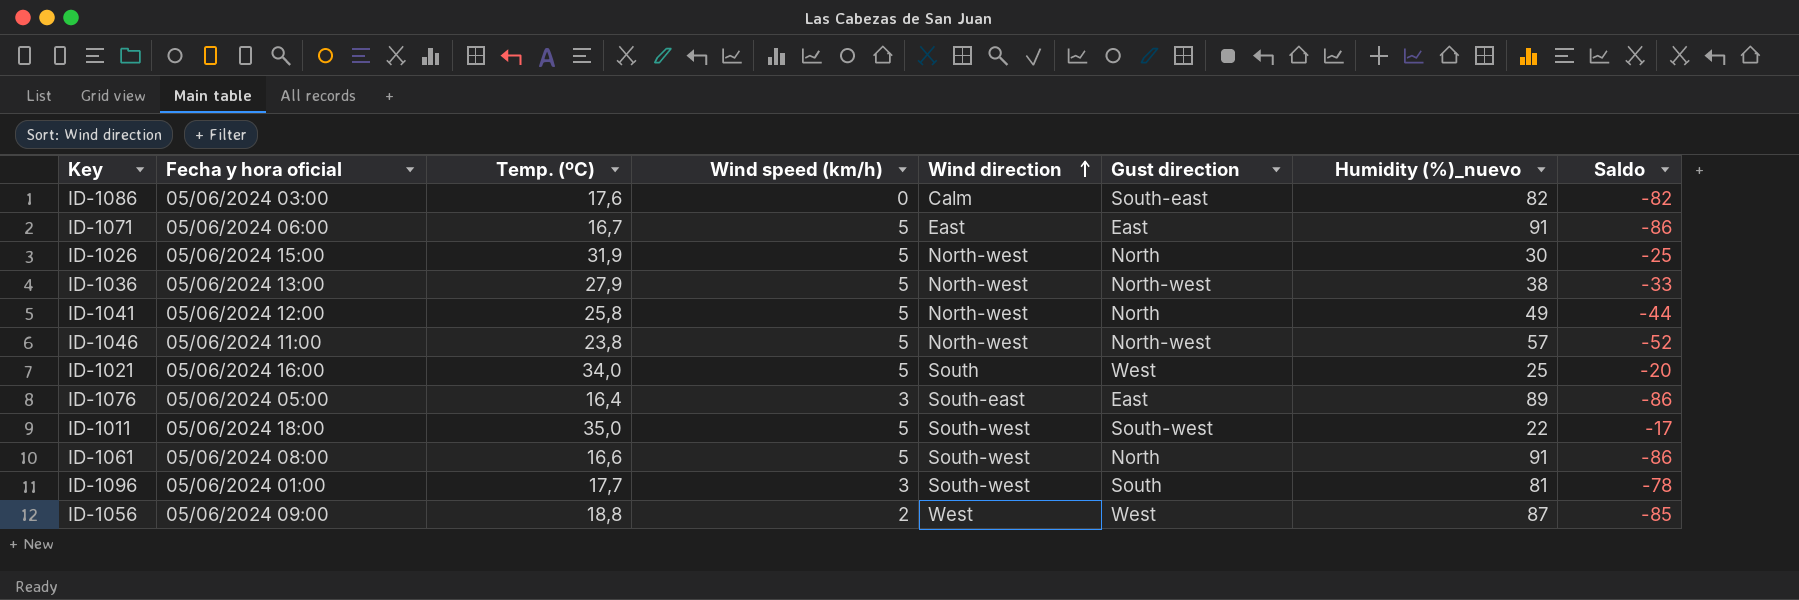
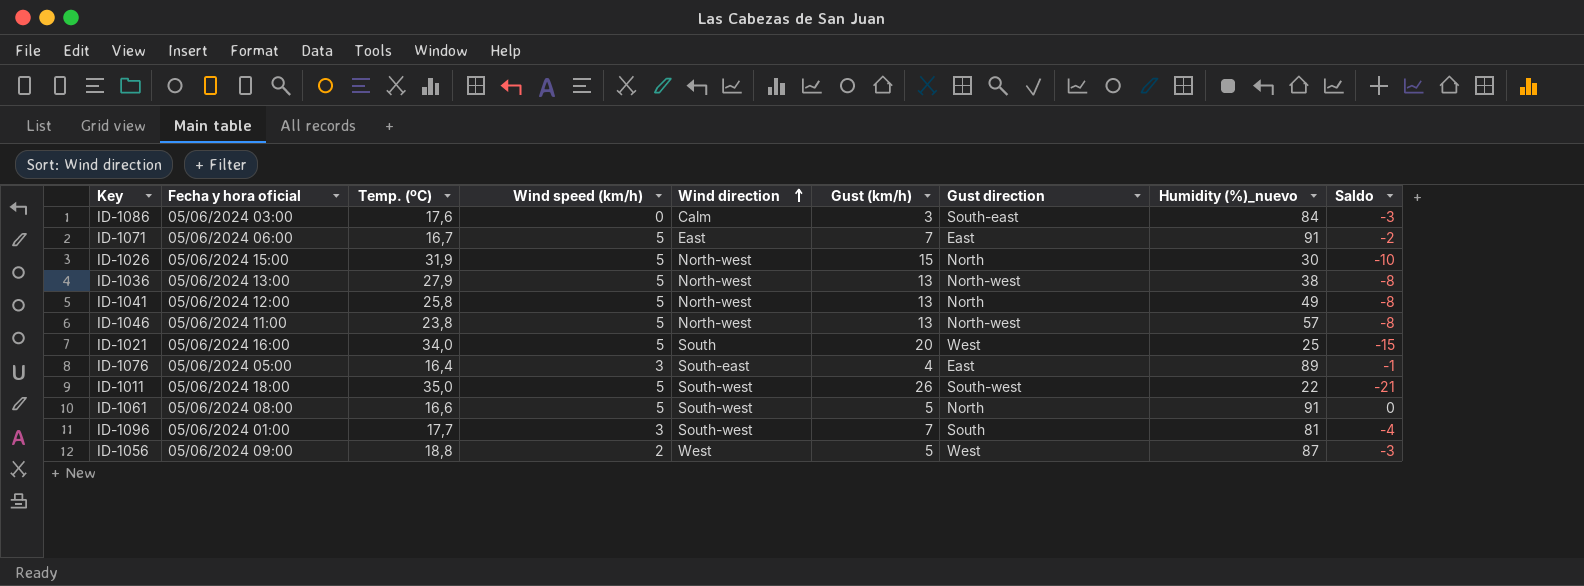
column Gust (km/h) | position: none -> 6
column Saldo | formula: [Wind speed (km/h)] - [Humidity (%)_nuevo] -> [Wind speed (km/h)] - [Gust (km/h)]
ID-1086 | Humidity (%)_nuevo: 82 -> 84

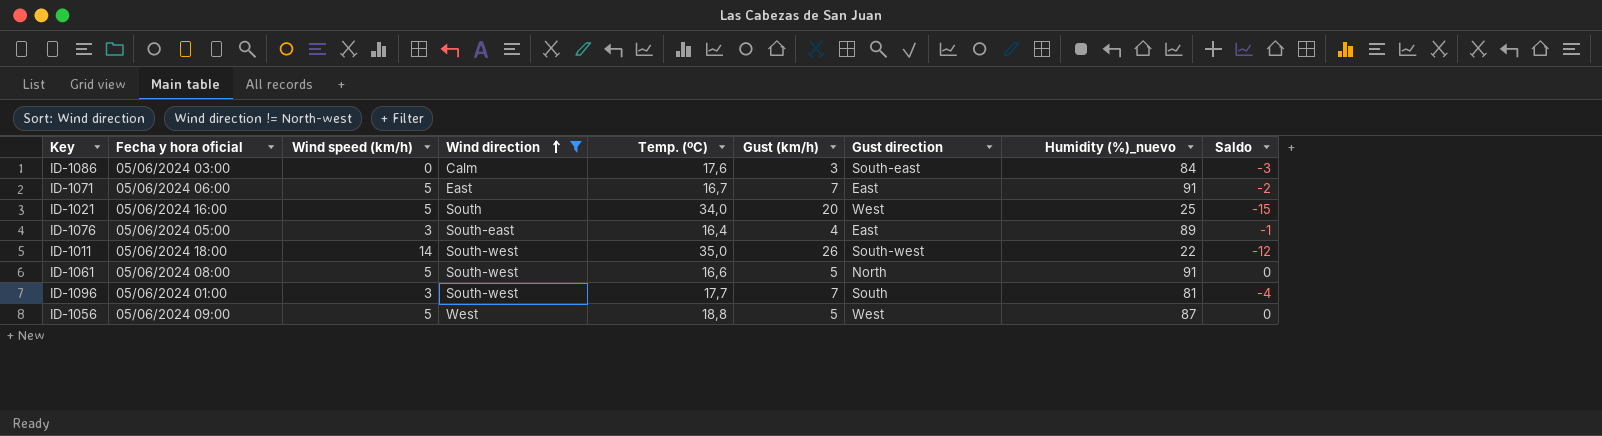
filter: none -> Wind direction != North-west
column Temp. (ºC) | position: 3 -> 5
ID-1011 | Wind speed (km/h): 5 -> 14
ID-1011 | Saldo: -21 -> -12
ID-1056 | Wind speed (km/h): 2 -> 5
ID-1056 | Saldo: -3 -> 0

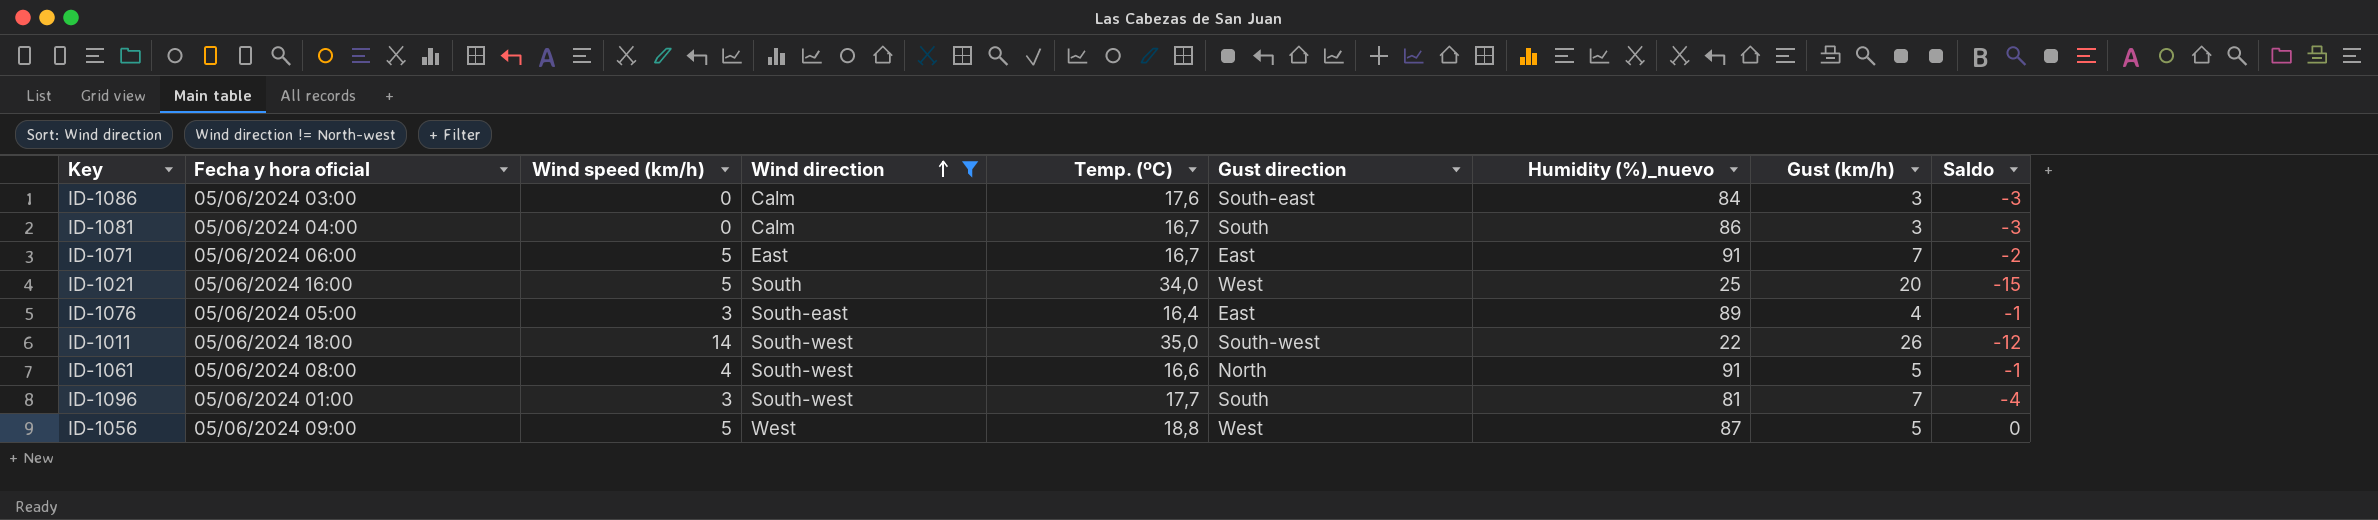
column Gust (km/h) | position: 6 -> 8
row ID-1081: none -> 05/06/2024 04:00 | 0 | Calm | 16,7 | South | 86 | 3 | -3
ID-1061 | Wind speed (km/h): 5 -> 4
ID-1061 | Saldo: 0 -> -1

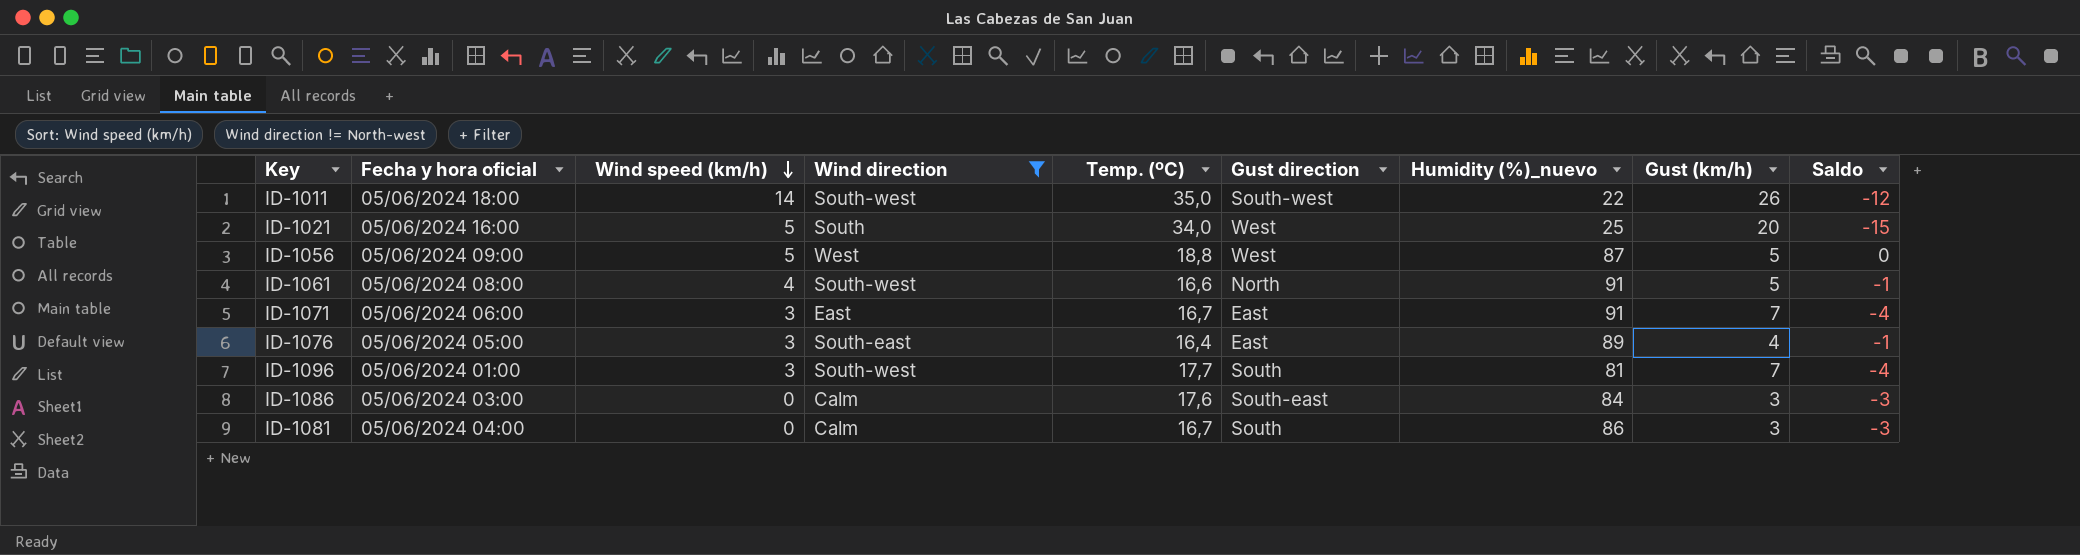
row order: Wind direction ascending -> Wind speed (km/h) descending
ID-1071 | Wind speed (km/h): 5 -> 3
ID-1071 | Saldo: -2 -> -4

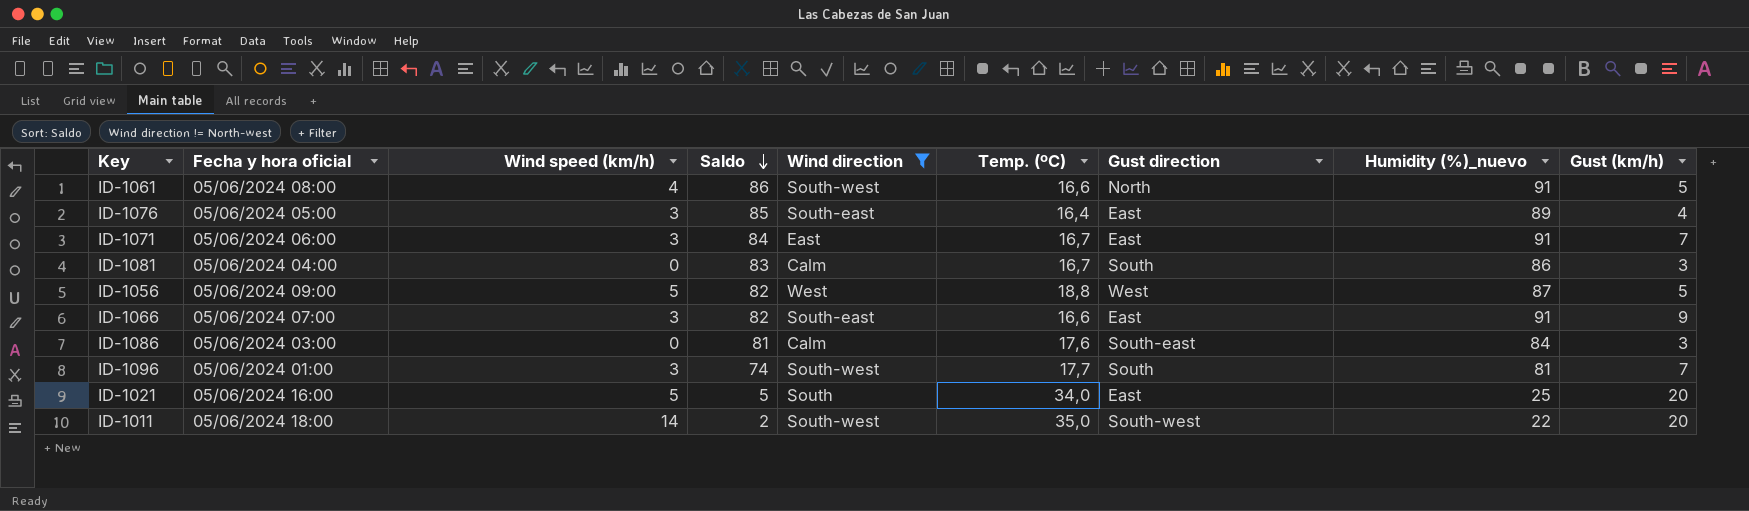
row order: Wind speed (km/h) descending -> Saldo descending
column Saldo | formula: [Wind speed (km/h)] - [Gust (km/h)] -> [Humidity (%)_nuevo] - [Gust (km/h)]
column Saldo | position: 9 -> 4
row ID-1066: none -> 05/06/2024 07:00 | 3 | 82 | South-east | 16,6 | East | 91 | 9
ID-1021 | Gust direction: West -> East
ID-1011 | Gust (km/h): 26 -> 20

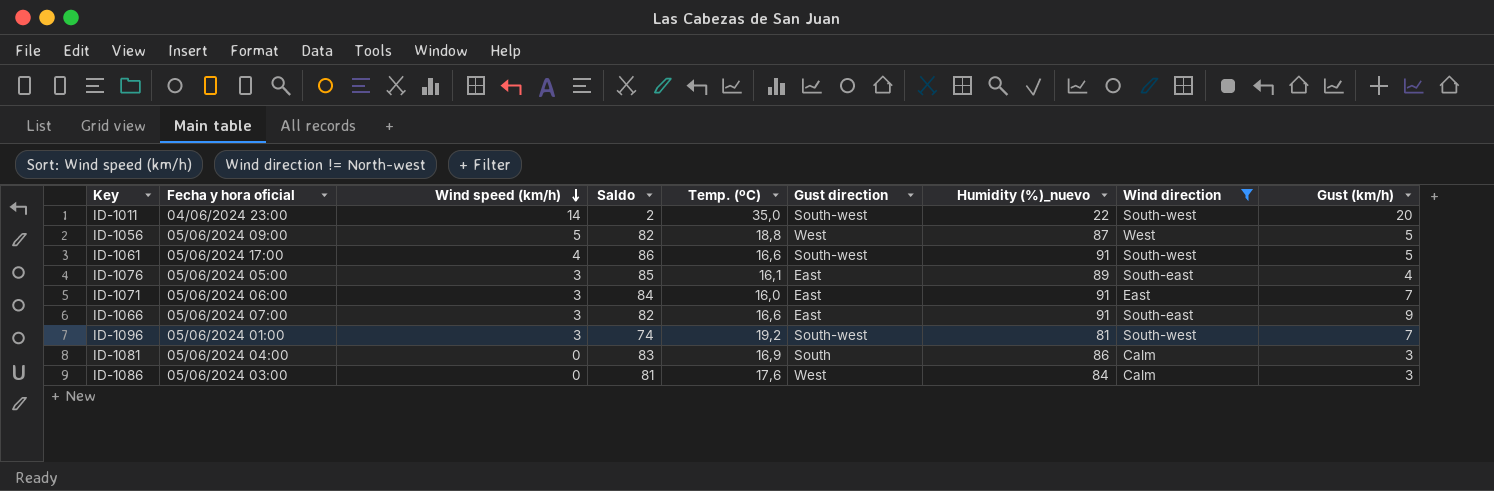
row order: Saldo descending -> Wind speed (km/h) descending
column Wind direction | position: 5 -> 8
row ID-1021: 05/06/2024 16:00 | 5 | 5 | South | 34,0 | East | 25 | 20 -> none
ID-1011 | Fecha y hora oficial: 05/06/2024 18:00 -> 04/06/2024 23:00
ID-1061 | Fecha y hora oficial: 05/06/2024 08:00 -> 05/06/2024 17:00
ID-1061 | Gust direction: North -> South-west
ID-1076 | Temp. (ºC): 16,4 -> 16,1
ID-1071 | Temp. (ºC): 16,7 -> 16,0
ID-1096 | Temp. (ºC): 17,7 -> 19,2
ID-1096 | Gust direction: South -> South-west
ID-1081 | Temp. (ºC): 16,7 -> 16,9
ID-1086 | Gust direction: South-east -> West

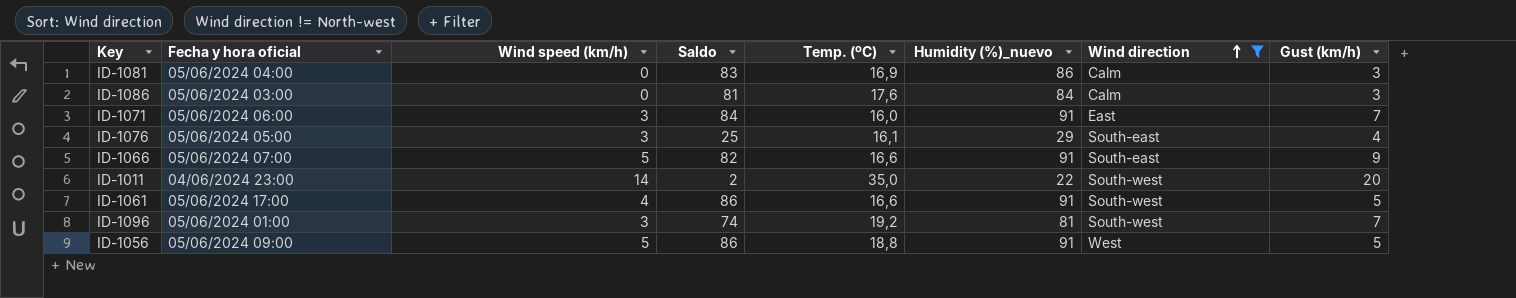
row order: Wind speed (km/h) descending -> Wind direction ascending
column Gust direction | position: 6 -> none
ID-1076 | Saldo: 85 -> 25
ID-1076 | Humidity (%)_nuevo: 89 -> 29
ID-1066 | Wind speed (km/h): 3 -> 5
ID-1056 | Saldo: 82 -> 86
ID-1056 | Humidity (%)_nuevo: 87 -> 91

